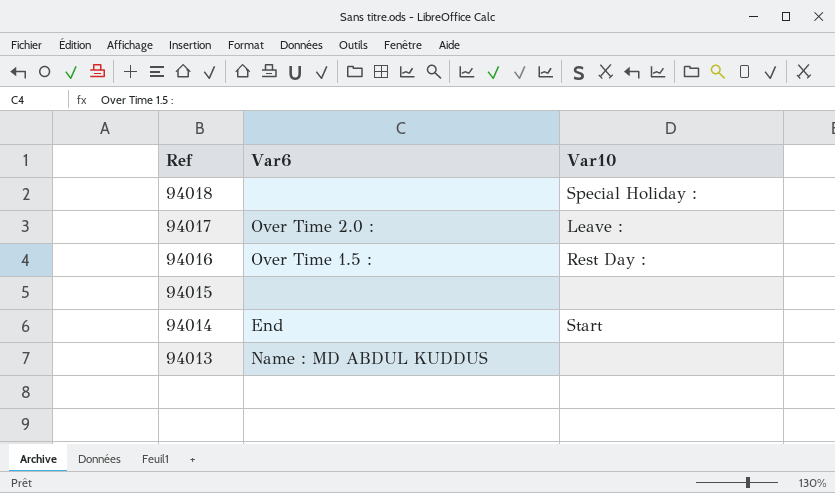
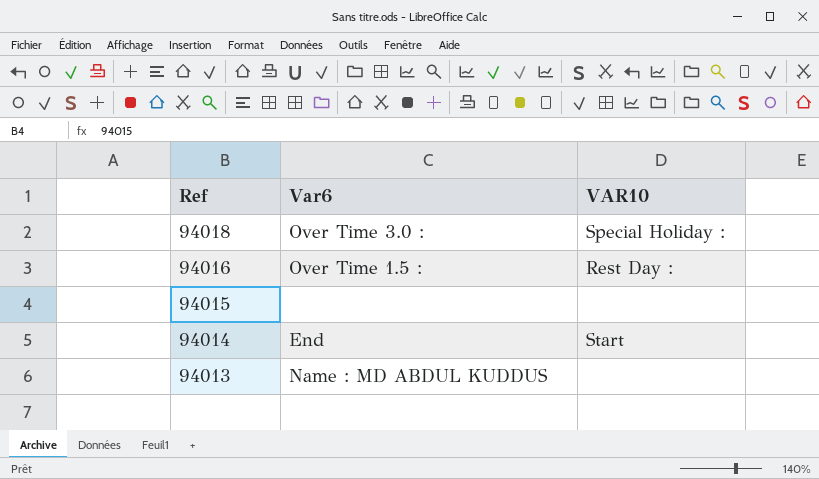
column name: Var10 -> VAR10
row 94017: Over Time 2.0 : | Leave : -> none
94018 | Var6: none -> Over Time 3.0 :

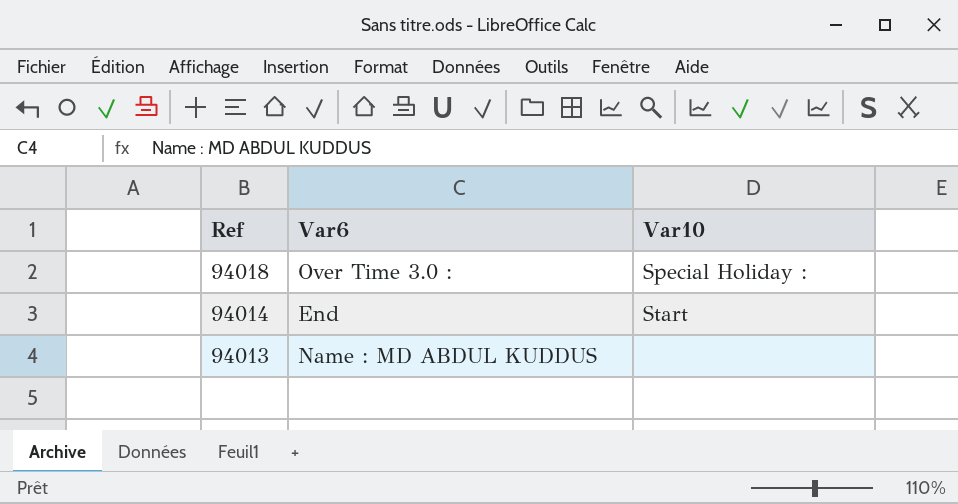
column name: VAR10 -> Var10
row 94016: Over Time 1.5 : | Rest Day : -> none
row 94015: none | none -> none

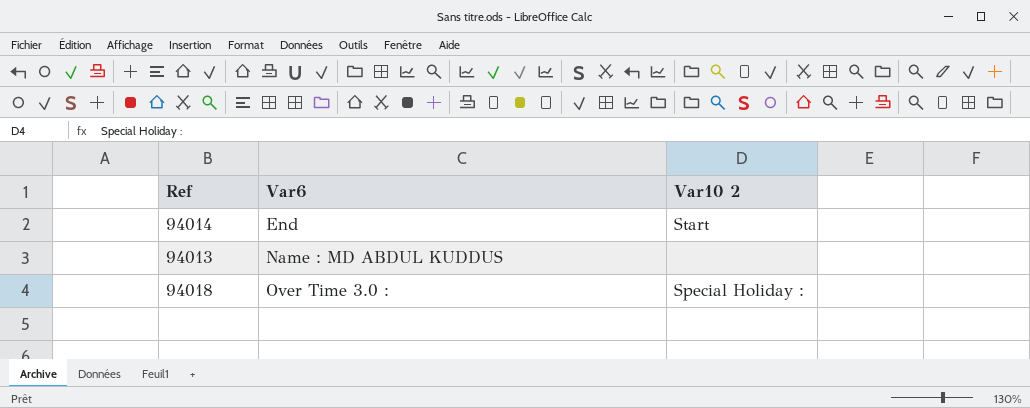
row order: Ref descending -> Var6 ascending
column name: Var10 -> Var10 2

